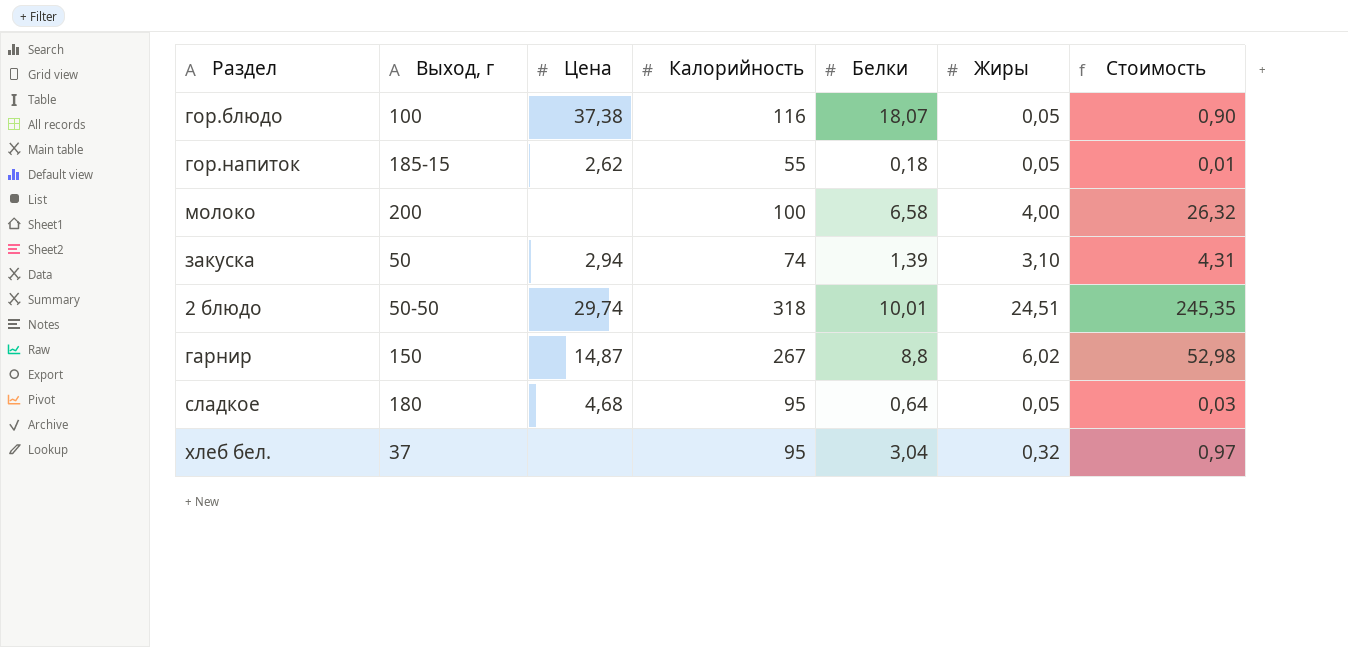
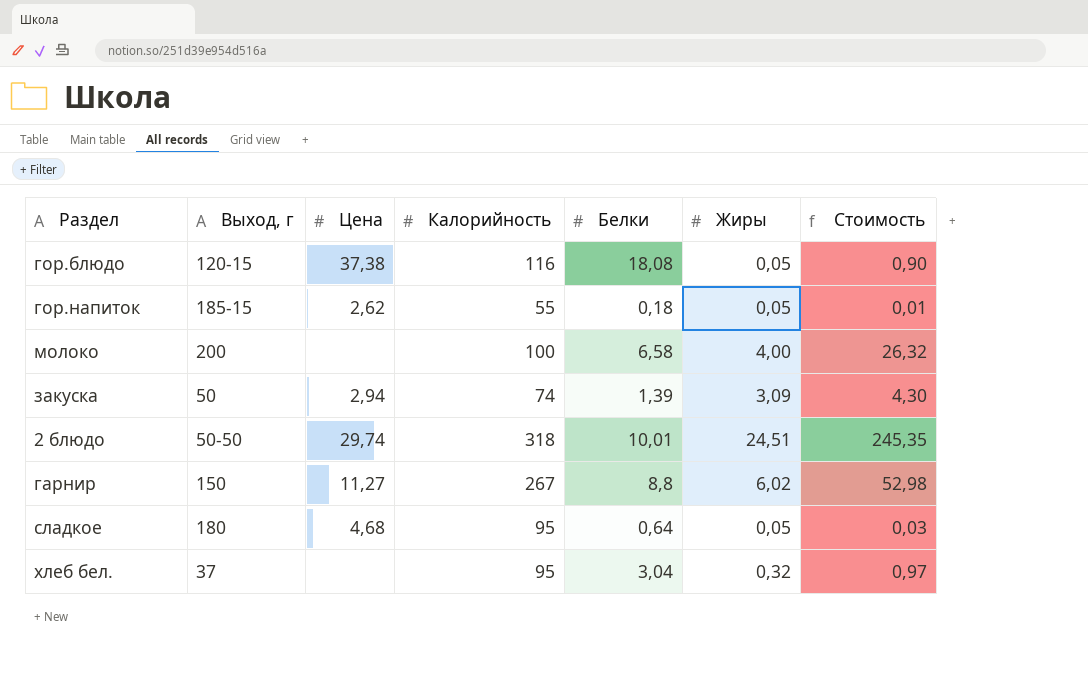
гор.блюдо | Выход, г: 100 -> 120-15
гор.блюдо | Белки: 18,07 -> 18,08
закуска | Жиры: 3,10 -> 3,09
закуска | Стоимость: 4,31 -> 4,30
гарнир | Цена: 14,87 -> 11,27

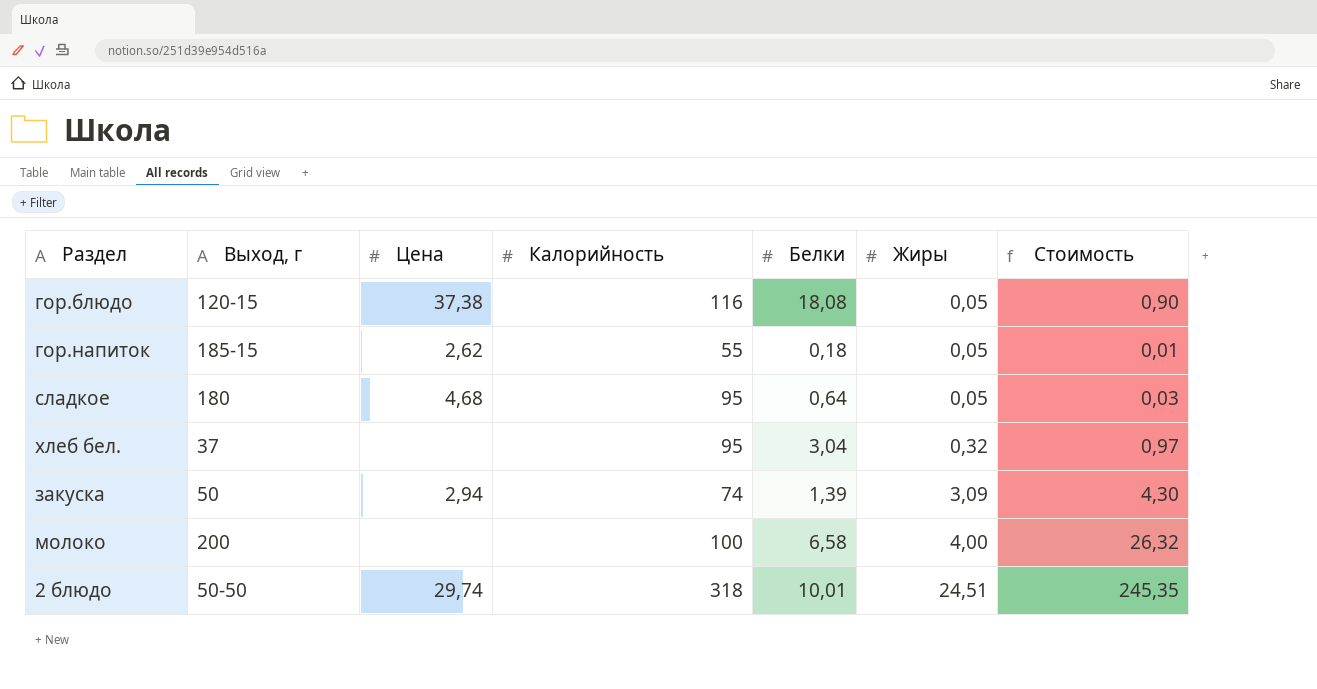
row order: none -> Жиры ascending
row гарнир: 150 | 11,27 | 267 | 8,8 | 6,02 | 52,98 -> none

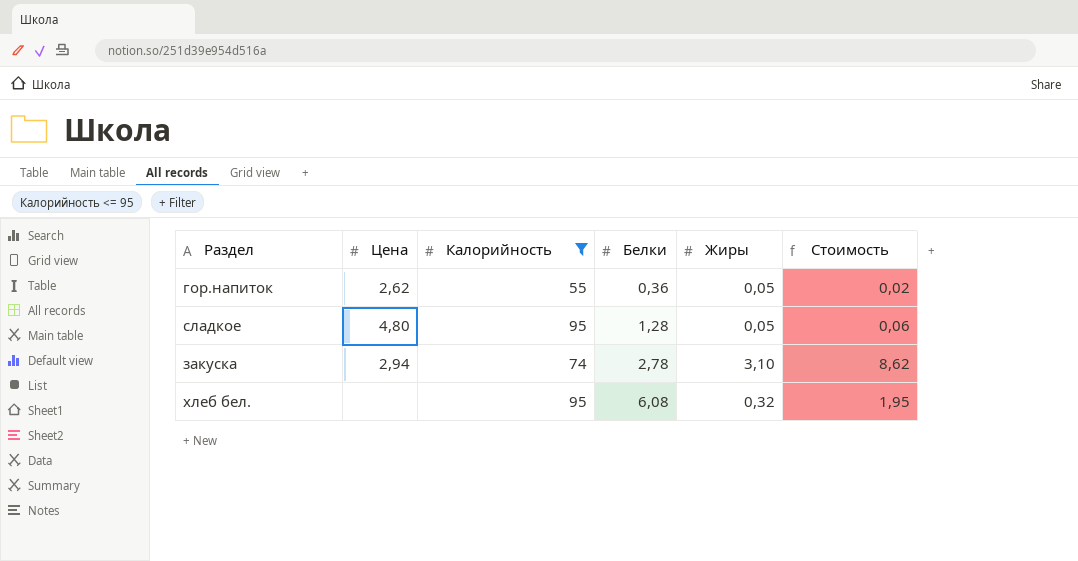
filter: none -> Калорийность <= 95
row order: Жиры ascending -> Белки ascending
column Выход, г | position: 2 -> none
гор.напиток | Белки: 0,18 -> 0,36
гор.напиток | Стоимость: 0,01 -> 0,02
сладкое | Цена: 4,68 -> 4,80
сладкое | Белки: 0,64 -> 1,28
сладкое | Стоимость: 0,03 -> 0,06
закуска | Белки: 1,39 -> 2,78
закуска | Жиры: 3,09 -> 3,10
закуска | Стоимость: 4,30 -> 8,62
хлеб бел. | Белки: 3,04 -> 6,08
хлеб бел. | Стоимость: 0,97 -> 1,95

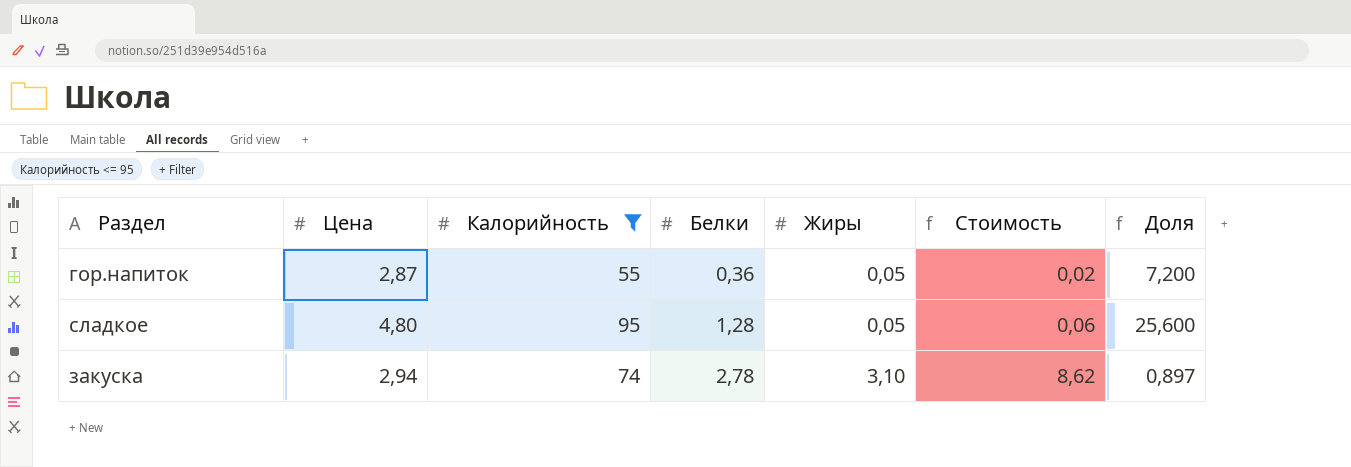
column Доля | formula: none -> [Белки] / [Жиры]
row хлеб бел.: none | 95 | 6,08 | 0,32 | 1,95 -> none
гор.напиток | Цена: 2,62 -> 2,87

